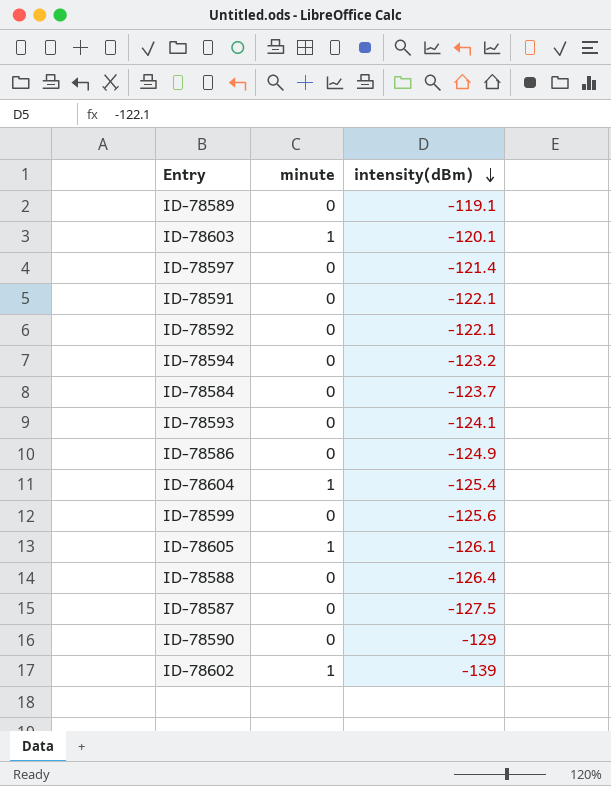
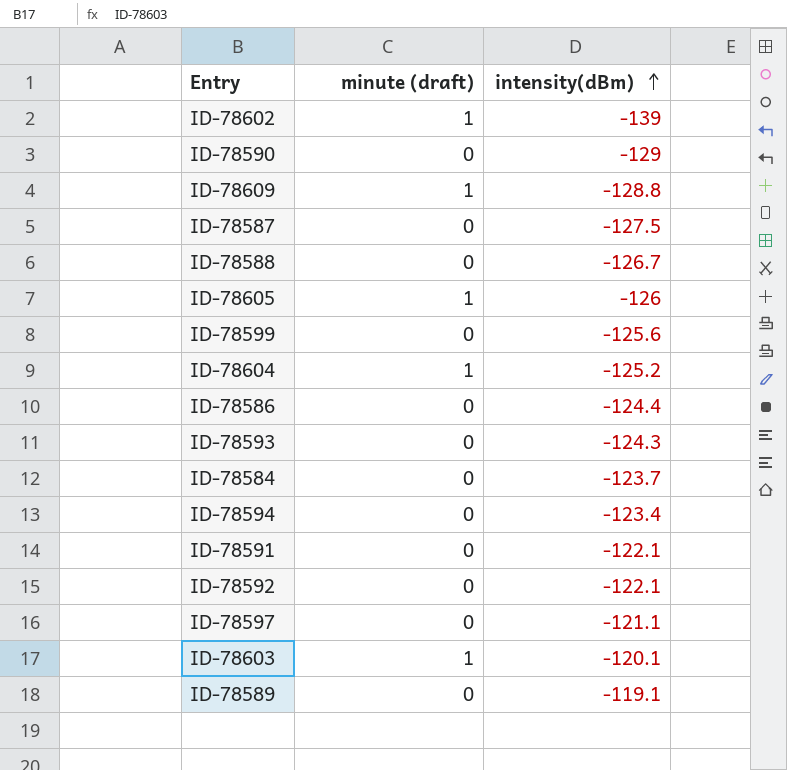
row order: intensity(dBm) descending -> intensity(dBm) ascending
column name: minute -> minute (draft)
row ID-78609: none -> 1 | -128.8
ID-78588 | intensity(dBm): -126.4 -> -126.7
ID-78605 | intensity(dBm): -126.1 -> -126
ID-78604 | intensity(dBm): -125.4 -> -125.2
ID-78586 | intensity(dBm): -124.9 -> -124.4
ID-78593 | intensity(dBm): -124.1 -> -124.3
ID-78594 | intensity(dBm): -123.2 -> -123.4
ID-78597 | intensity(dBm): -121.4 -> -121.1

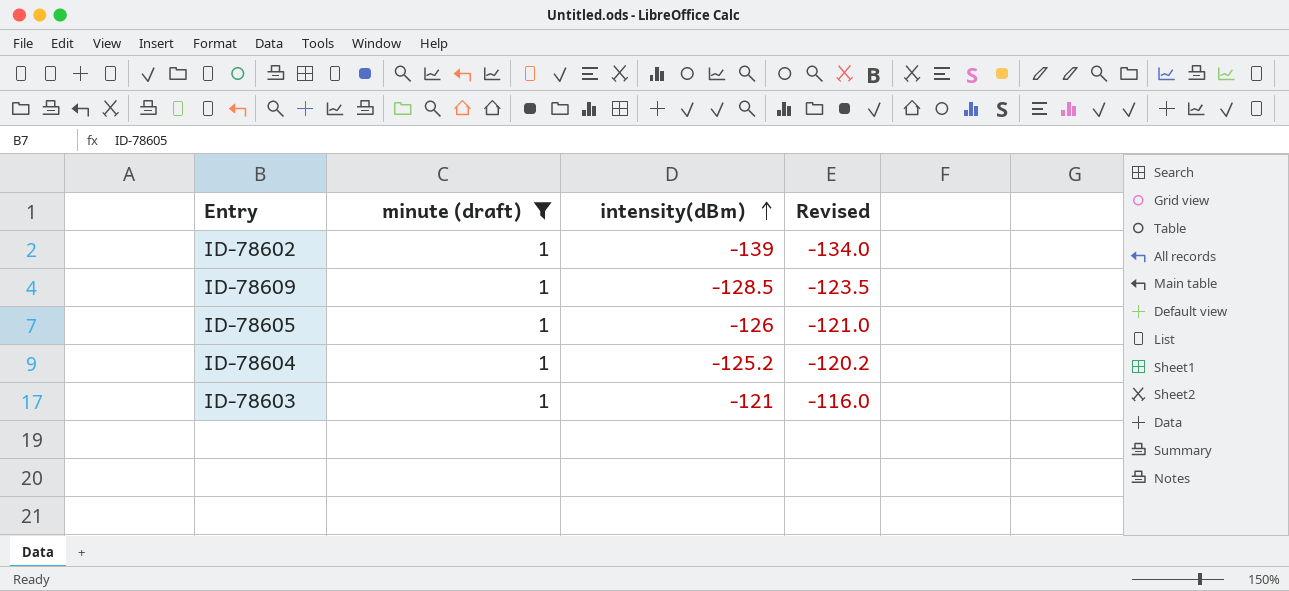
filter: none -> minute (draft) = 1
column Revised | formula: none -> [intensity(dBm)] + 5
ID-78609 | intensity(dBm): -128.8 -> -128.5
ID-78603 | intensity(dBm): -120.1 -> -121

